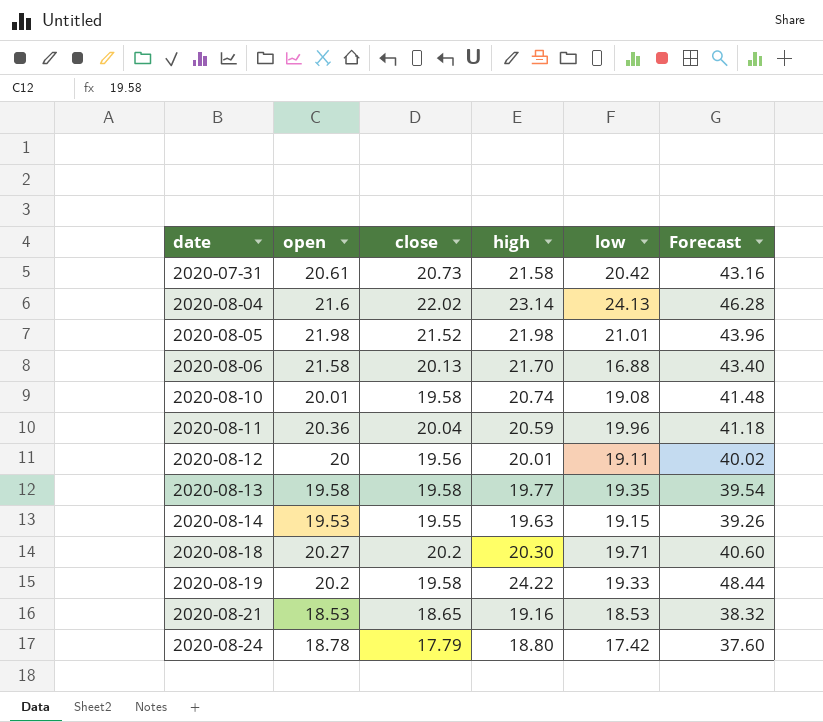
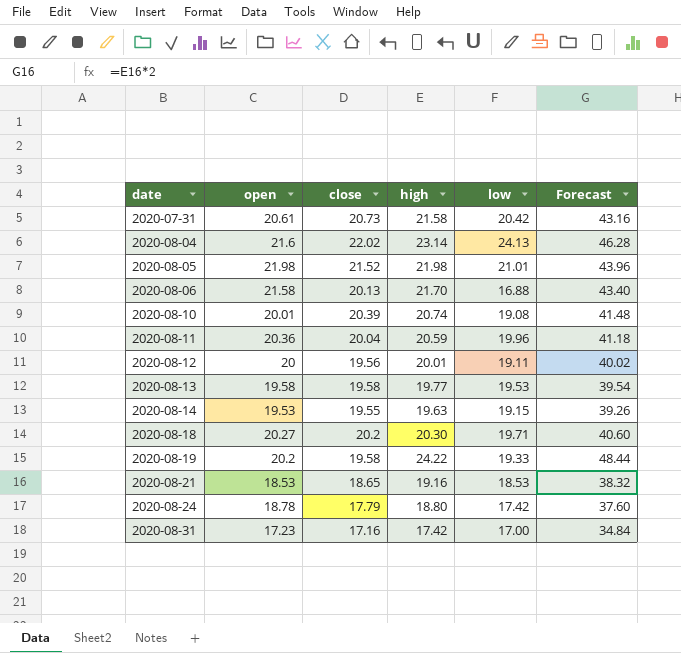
2020-08-10 | close: 19.58 -> 20.39
2020-08-13 | low: 19.35 -> 19.53
row 2020-08-31: none -> 17.23 | 17.16 | 17.42 | 17.00 | 34.84

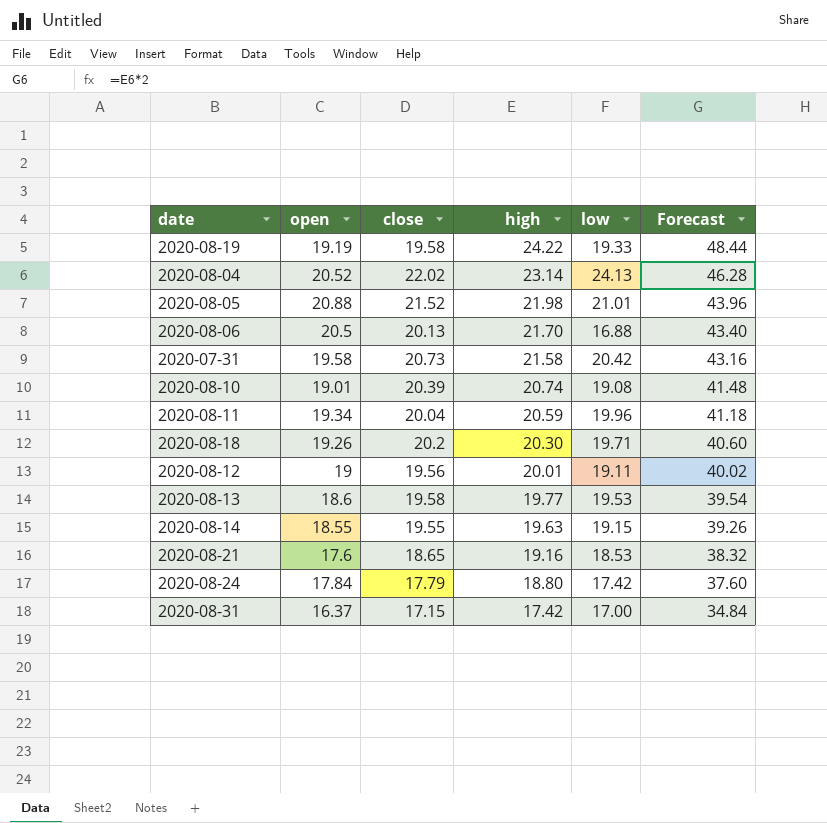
row order: date ascending -> high descending
2020-08-19 | open: 20.2 -> 19.19
2020-08-04 | open: 21.6 -> 20.52
2020-08-05 | open: 21.98 -> 20.88
2020-08-06 | open: 21.58 -> 20.5
2020-07-31 | open: 20.61 -> 19.58
2020-08-10 | open: 20.01 -> 19.01
2020-08-11 | open: 20.36 -> 19.34
2020-08-18 | open: 20.27 -> 19.26
2020-08-12 | open: 20 -> 19
2020-08-13 | open: 19.58 -> 18.6
2020-08-14 | open: 19.53 -> 18.55
2020-08-21 | open: 18.53 -> 17.6
2020-08-24 | open: 18.78 -> 17.84
2020-08-31 | open: 17.23 -> 16.37
2020-08-31 | close: 17.16 -> 17.15

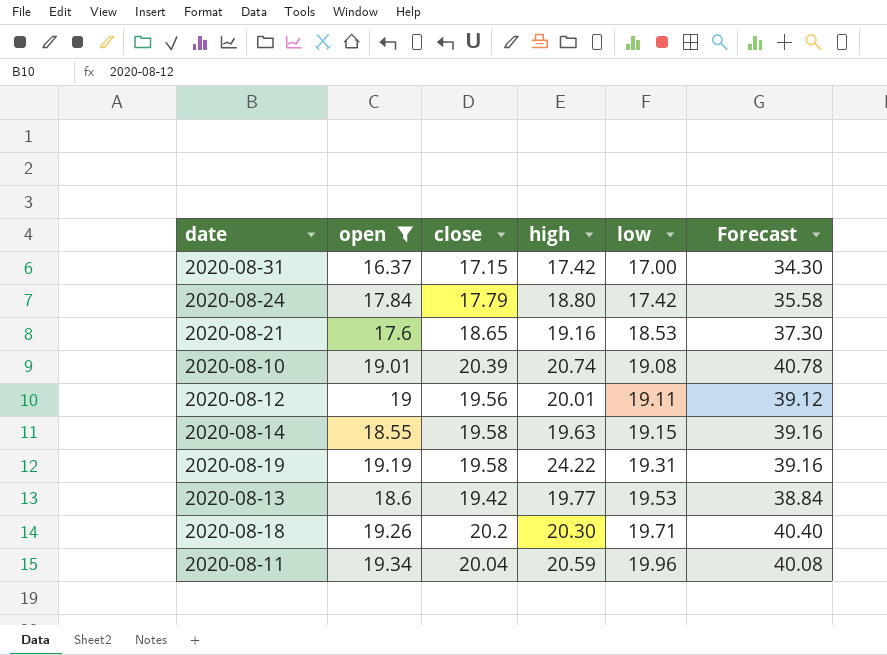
filter: none -> open <= 19.34
row order: high descending -> low ascending
column Forecast | formula: [high] * 2 -> [close] * 2
2020-08-14 | close: 19.55 -> 19.58
2020-08-19 | low: 19.33 -> 19.31
2020-08-13 | close: 19.58 -> 19.42

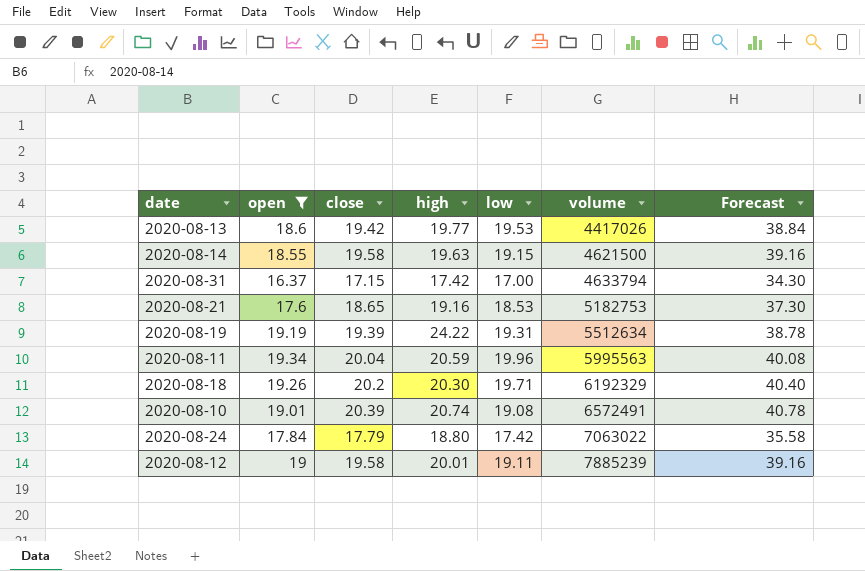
row order: low ascending -> volume ascending
column volume | position: none -> 6
2020-08-19 | close: 19.58 -> 19.39
2020-08-19 | Forecast: 39.16 -> 38.78
2020-08-12 | close: 19.56 -> 19.58
2020-08-12 | Forecast: 39.12 -> 39.16

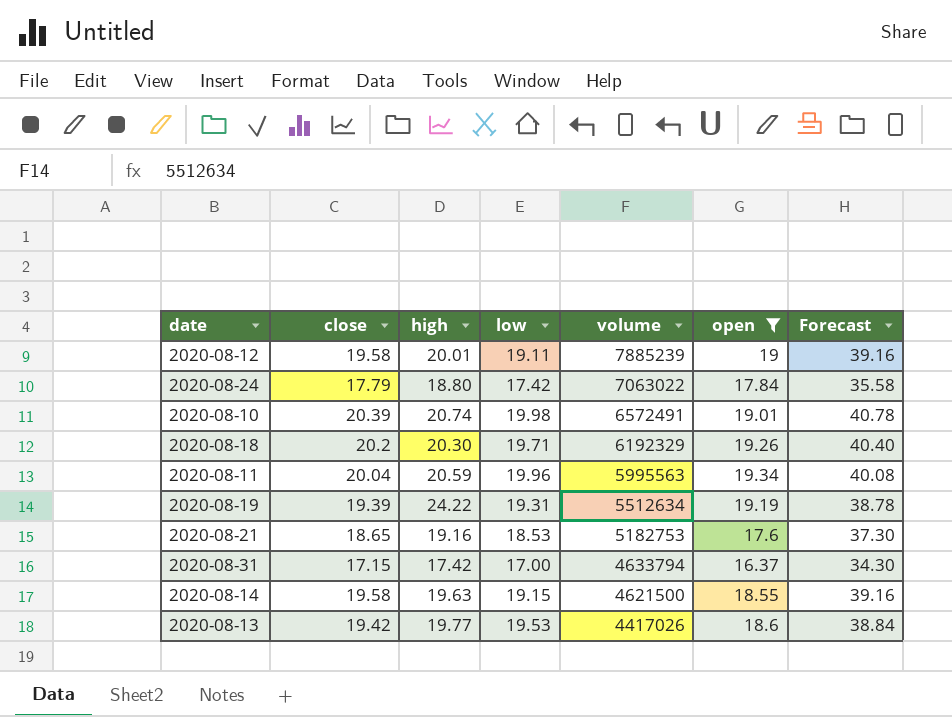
row order: volume ascending -> volume descending
column open | position: 2 -> 6
2020-08-10 | low: 19.08 -> 19.98

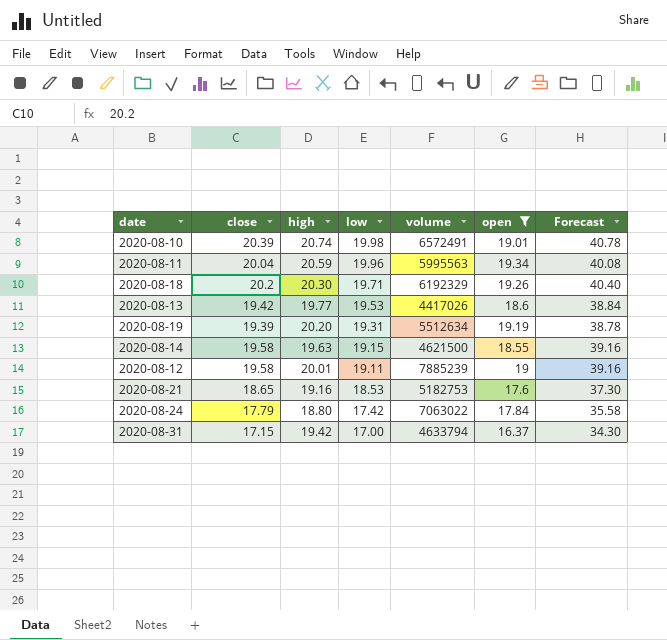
row order: volume descending -> low descending
2020-08-19 | high: 24.22 -> 20.20
2020-08-31 | high: 17.42 -> 19.42

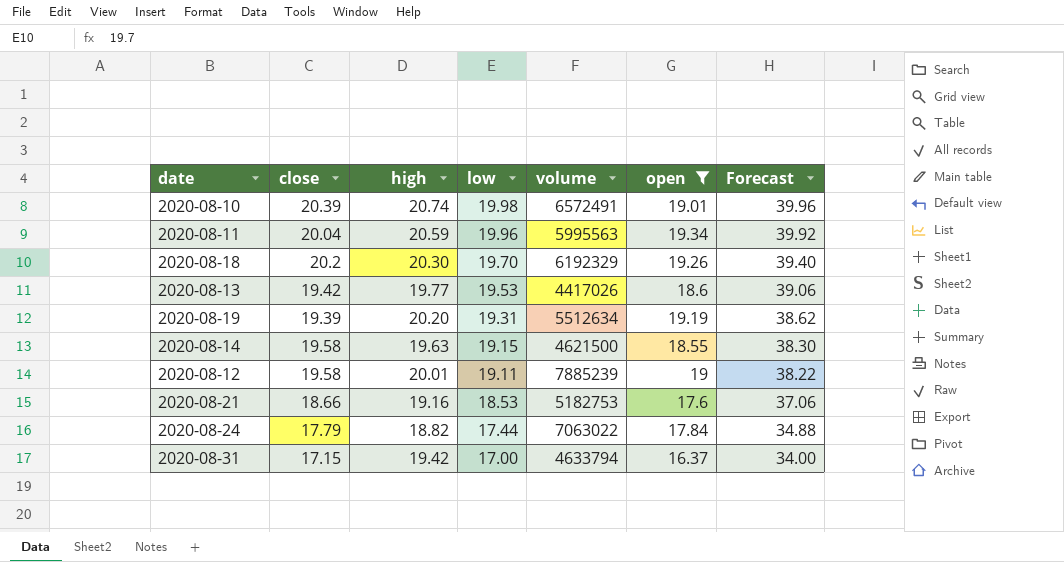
column Forecast | formula: [close] * 2 -> [low] * 2
2020-08-18 | low: 19.71 -> 19.70
2020-08-21 | close: 18.65 -> 18.66
2020-08-24 | high: 18.80 -> 18.82
2020-08-24 | low: 17.42 -> 17.44

